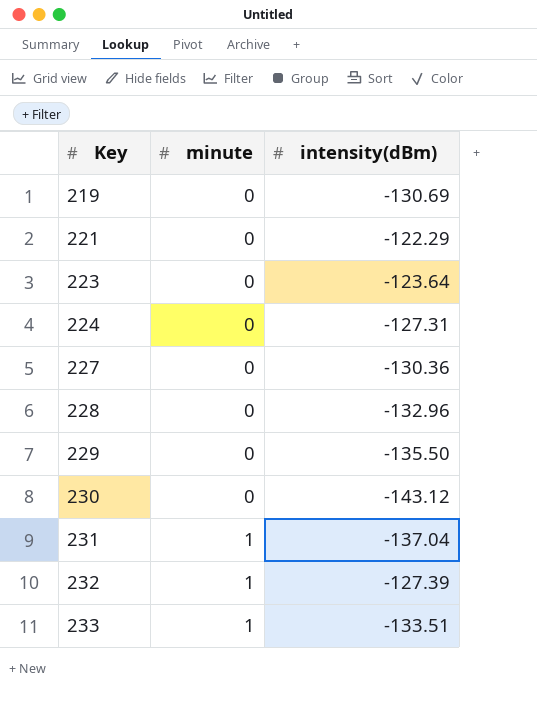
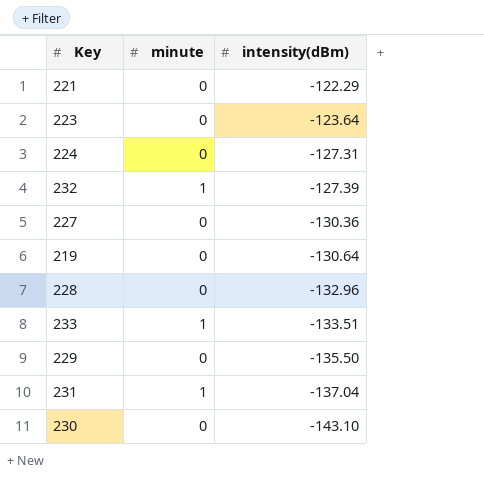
row order: Key ascending -> intensity(dBm) descending
219 | intensity(dBm): -130.69 -> -130.64
230 | intensity(dBm): -143.12 -> -143.10

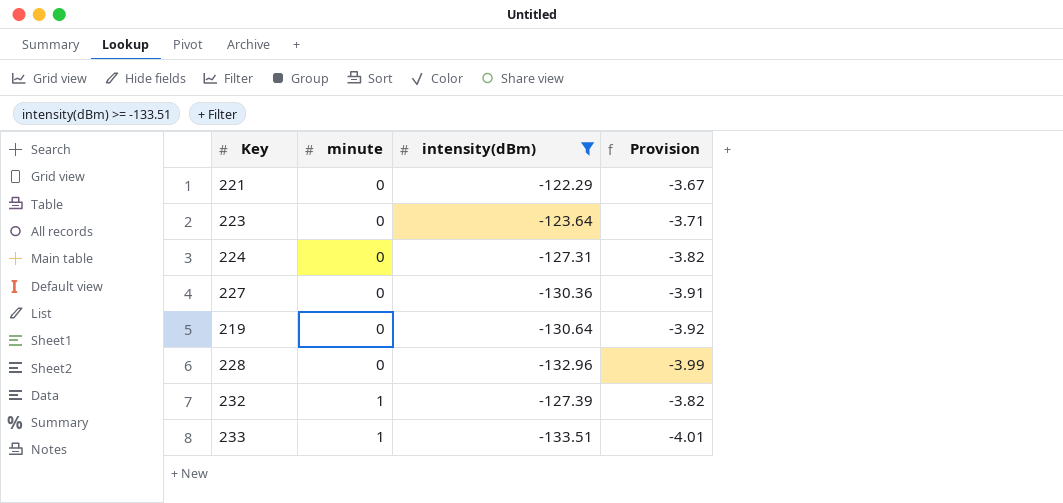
filter: none -> intensity(dBm) >= -133.51
row order: intensity(dBm) descending -> minute ascending
column Provision | formula: none -> [intensity(dBm)] * 0.03

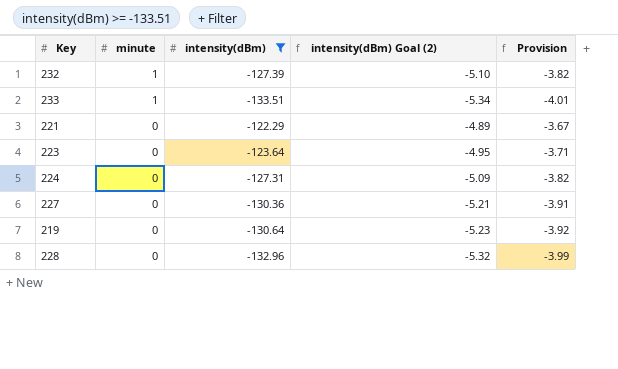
row order: minute ascending -> minute descending
column intensity(dBm) Goal (2) | formula: none -> [intensity(dBm)] * 0.04

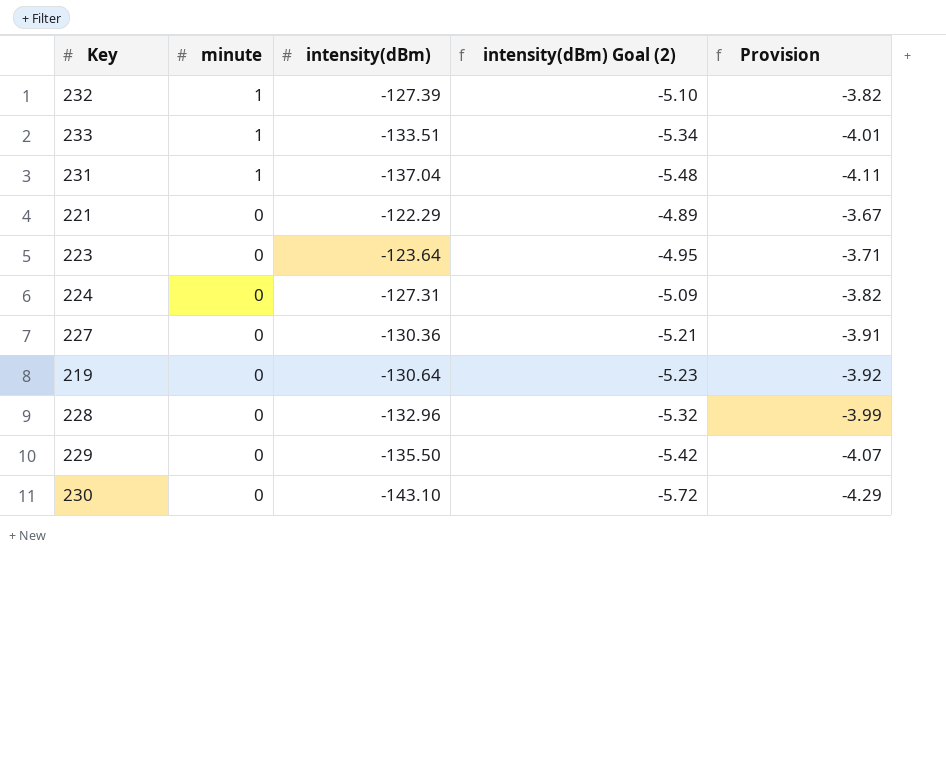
filter: intensity(dBm) >= -133.51 -> none

